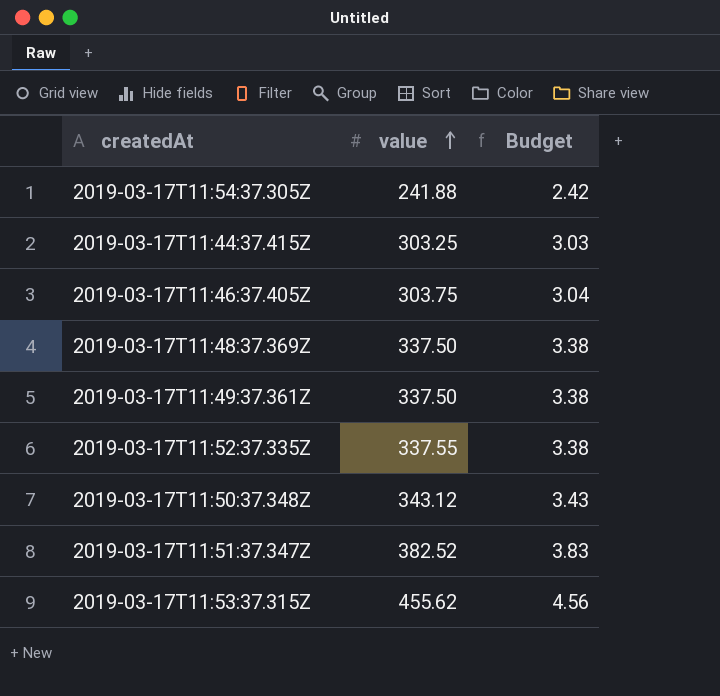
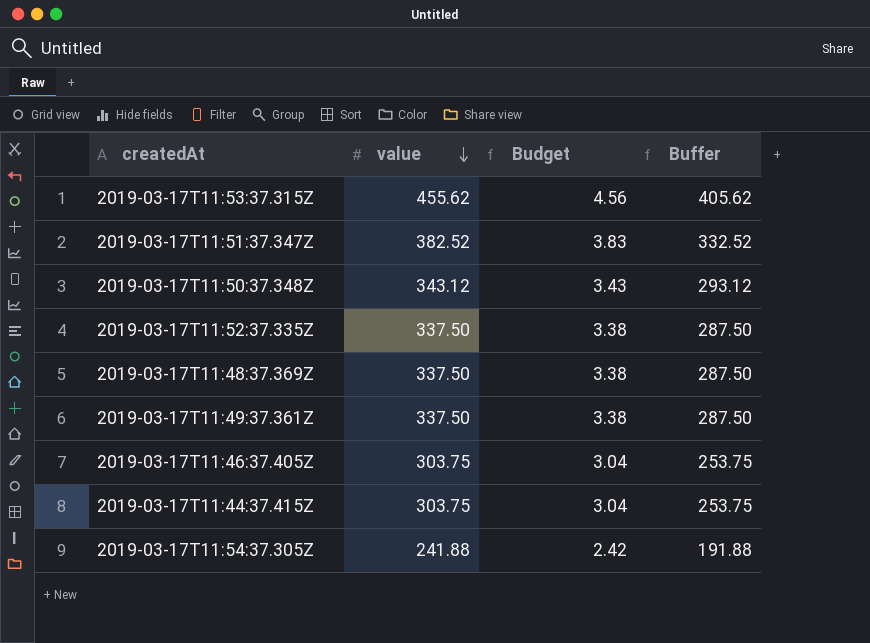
row order: value ascending -> value descending
column Buffer | formula: none -> [value] - 50
2019-03-17T11:52:37.335Z | value: 337.55 -> 337.50
2019-03-17T11:44:37.415Z | value: 303.25 -> 303.75
2019-03-17T11:44:37.415Z | Budget: 3.03 -> 3.04

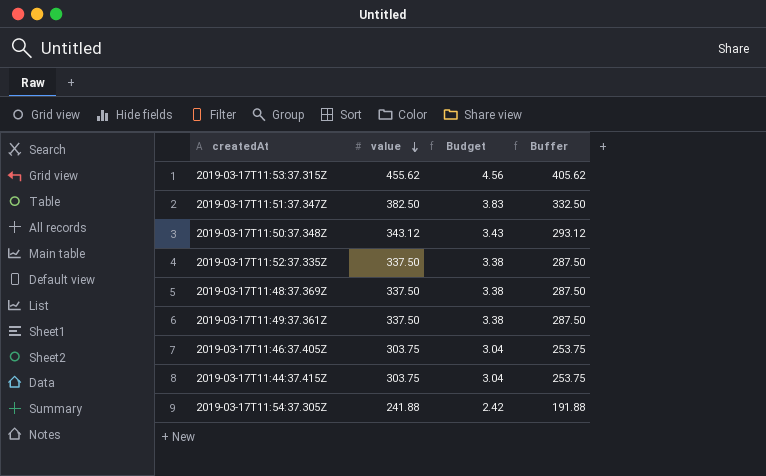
2019-03-17T11:51:37.347Z | value: 382.52 -> 382.50
2019-03-17T11:51:37.347Z | Buffer: 332.52 -> 332.50

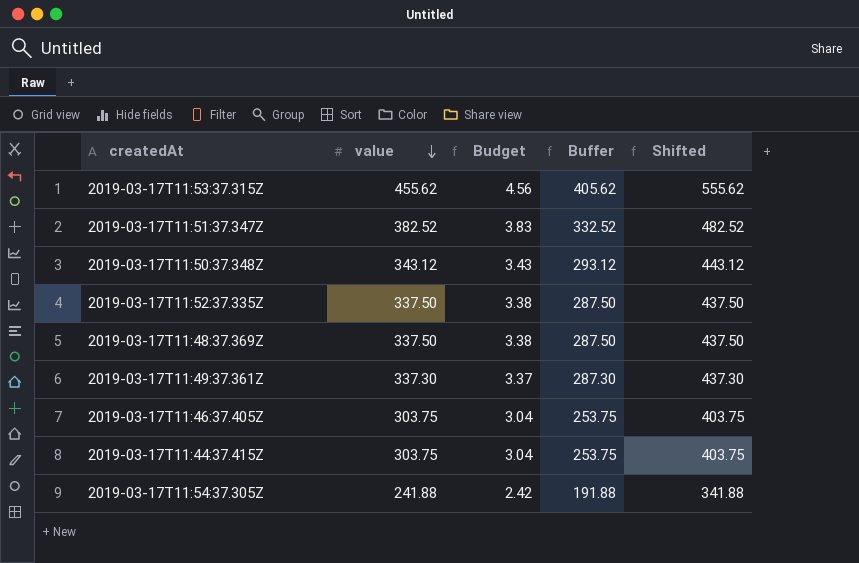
column Shifted | formula: none -> [value] + 100
2019-03-17T11:51:37.347Z | value: 382.50 -> 382.52
2019-03-17T11:51:37.347Z | Buffer: 332.50 -> 332.52
2019-03-17T11:49:37.361Z | value: 337.50 -> 337.30
2019-03-17T11:49:37.361Z | Budget: 3.38 -> 3.37
2019-03-17T11:49:37.361Z | Buffer: 287.50 -> 287.30

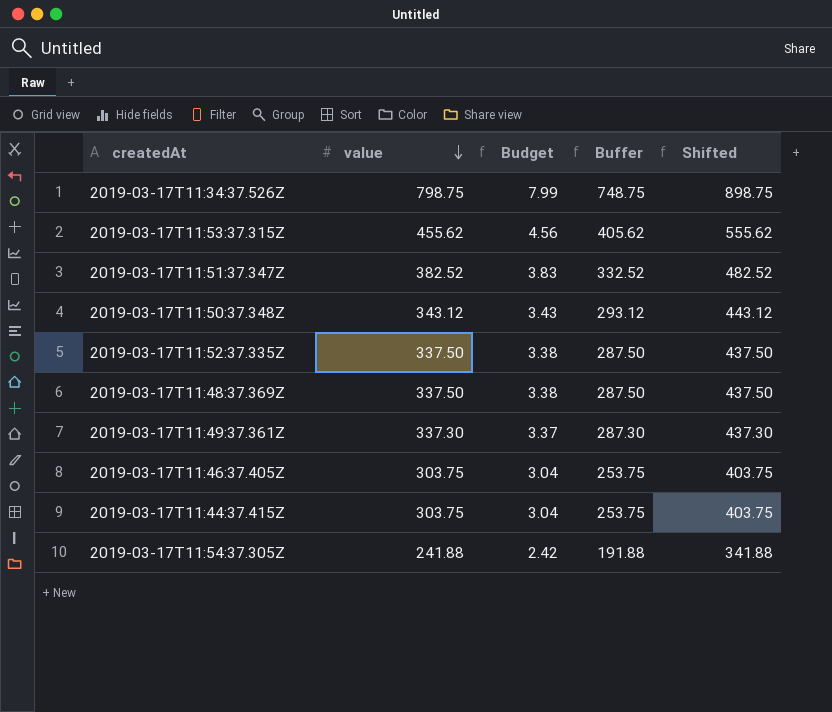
row 2019-03-17T11:34:37.526Z: none -> 798.75 | 7.99 | 748.75 | 898.75

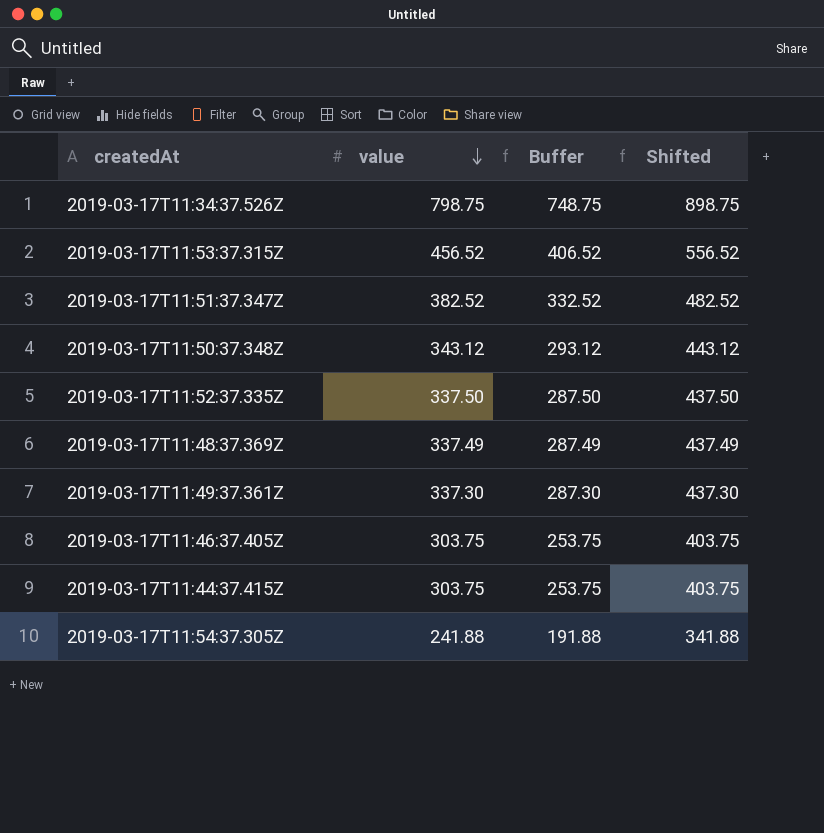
column Budget | formula: [value] * 0.01 -> none
2019-03-17T11:53:37.315Z | value: 455.62 -> 456.52
2019-03-17T11:53:37.315Z | Buffer: 405.62 -> 406.52
2019-03-17T11:53:37.315Z | Shifted: 555.62 -> 556.52
2019-03-17T11:48:37.369Z | value: 337.50 -> 337.49
2019-03-17T11:48:37.369Z | Buffer: 287.50 -> 287.49
2019-03-17T11:48:37.369Z | Shifted: 437.50 -> 437.49

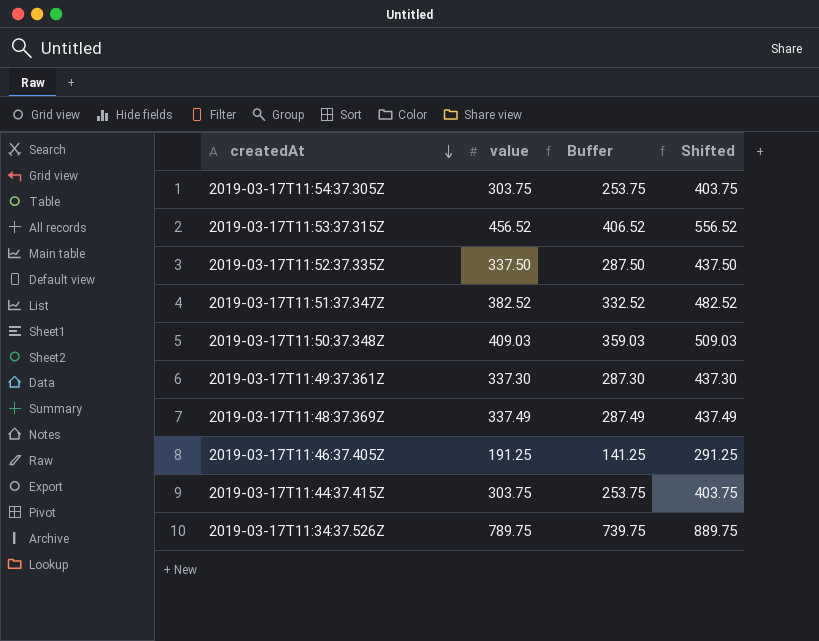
row order: value descending -> createdAt descending
2019-03-17T11:54:37.305Z | value: 241.88 -> 303.75
2019-03-17T11:54:37.305Z | Buffer: 191.88 -> 253.75
2019-03-17T11:54:37.305Z | Shifted: 341.88 -> 403.75
2019-03-17T11:50:37.348Z | value: 343.12 -> 409.03
2019-03-17T11:50:37.348Z | Buffer: 293.12 -> 359.03
2019-03-17T11:50:37.348Z | Shifted: 443.12 -> 509.03
2019-03-17T11:46:37.405Z | value: 303.75 -> 191.25
2019-03-17T11:46:37.405Z | Buffer: 253.75 -> 141.25
2019-03-17T11:46:37.405Z | Shifted: 403.75 -> 291.25
2019-03-17T11:34:37.526Z | value: 798.75 -> 789.75
2019-03-17T11:34:37.526Z | Buffer: 748.75 -> 739.75
2019-03-17T11:34:37.526Z | Shifted: 898.75 -> 889.75

